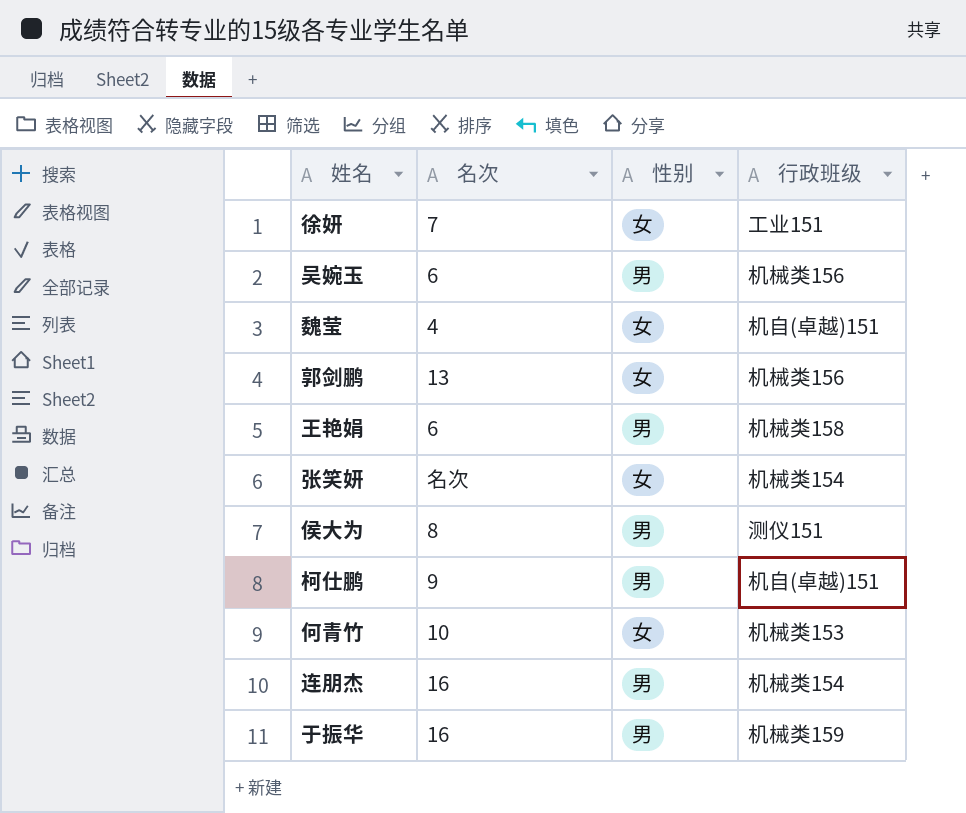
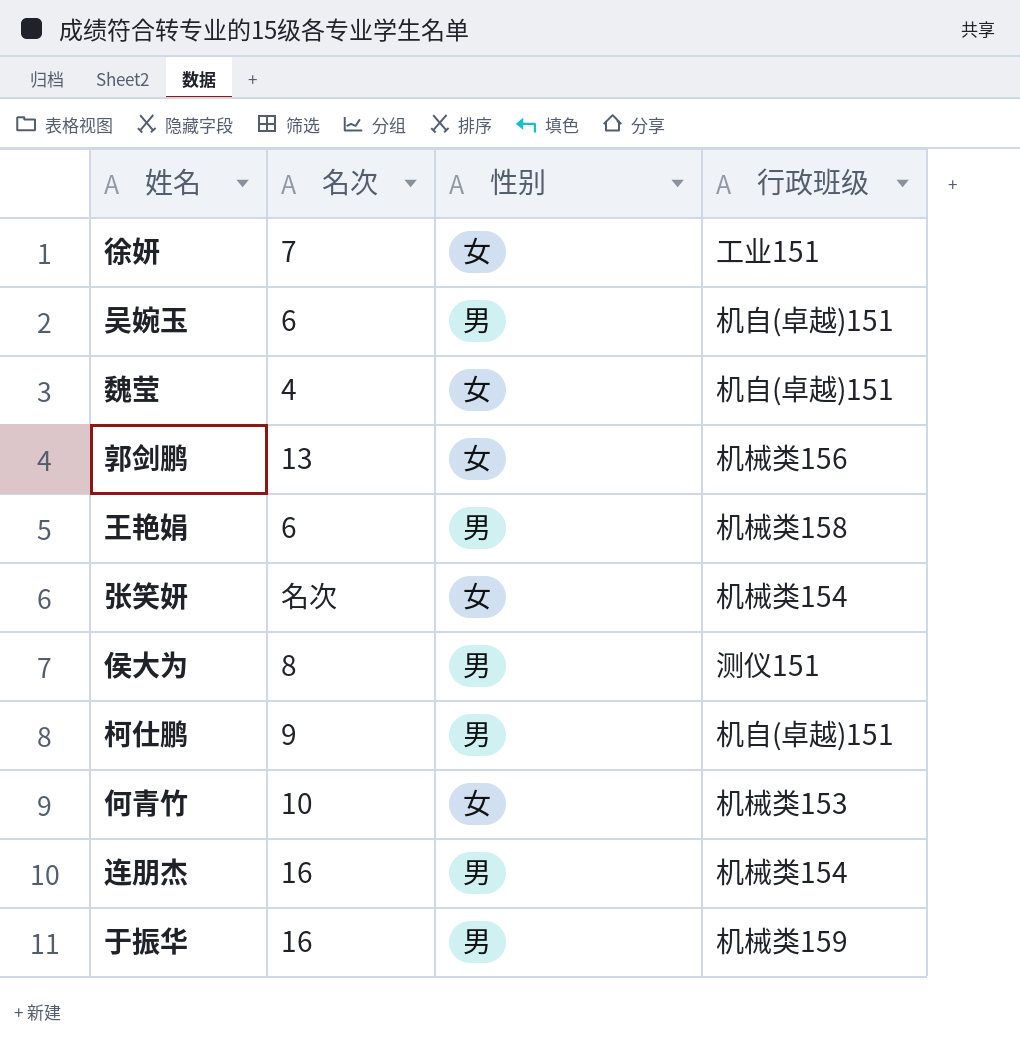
吴婉玉 | 行政班级: 机械类156 -> 机自(卓越)151

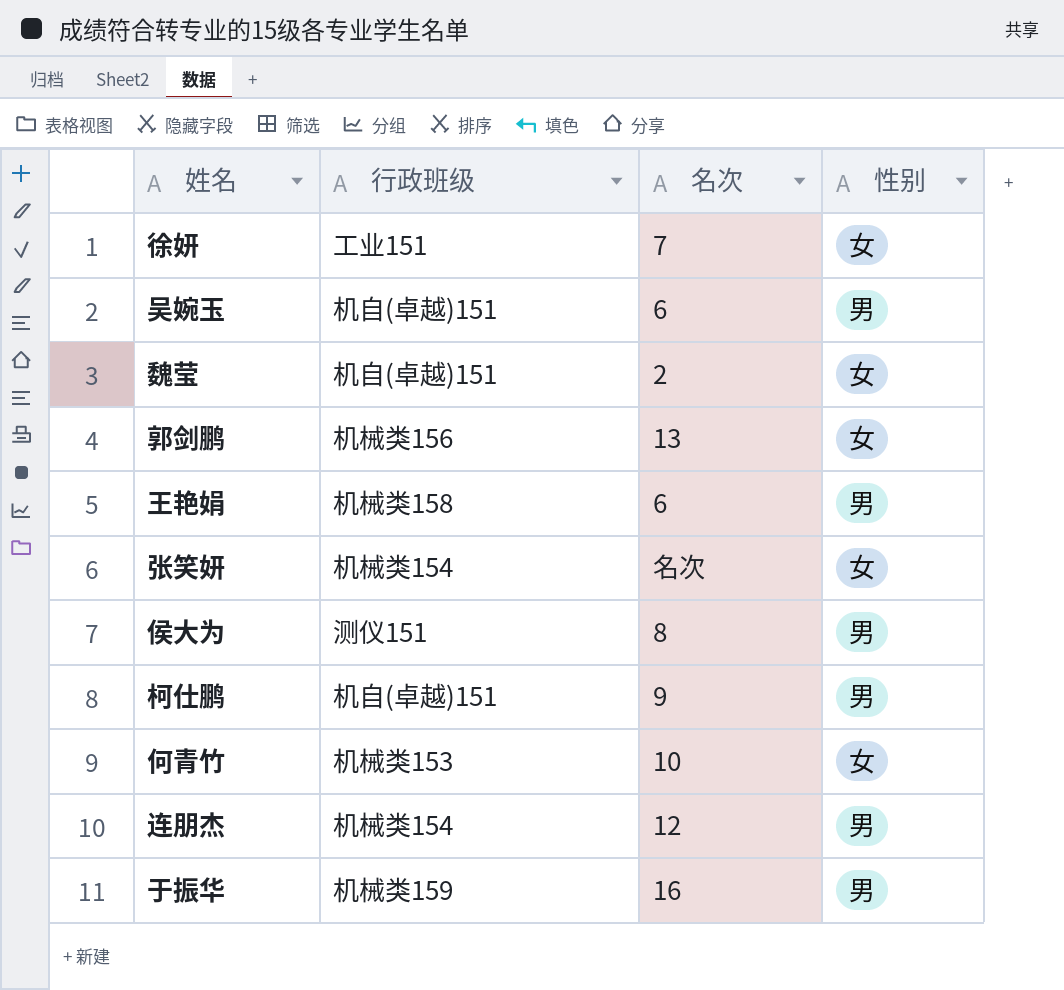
column 行政班级 | position: 4 -> 2
魏莹 | 名次: 4 -> 2
连朋杰 | 名次: 16 -> 12

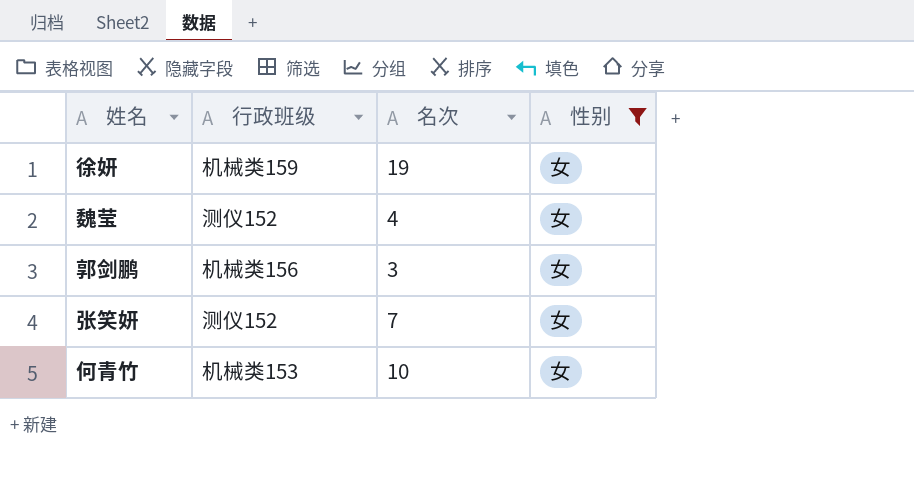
filter: none -> 性别 = 女
徐妍 | 行政班级: 工业151 -> 机械类159
徐妍 | 名次: 7 -> 19
魏莹 | 行政班级: 机自(卓越)151 -> 测仪152
魏莹 | 名次: 2 -> 4
郭剑鹏 | 名次: 13 -> 3
张笑妍 | 行政班级: 机械类154 -> 测仪152
张笑妍 | 名次: 名次 -> 7

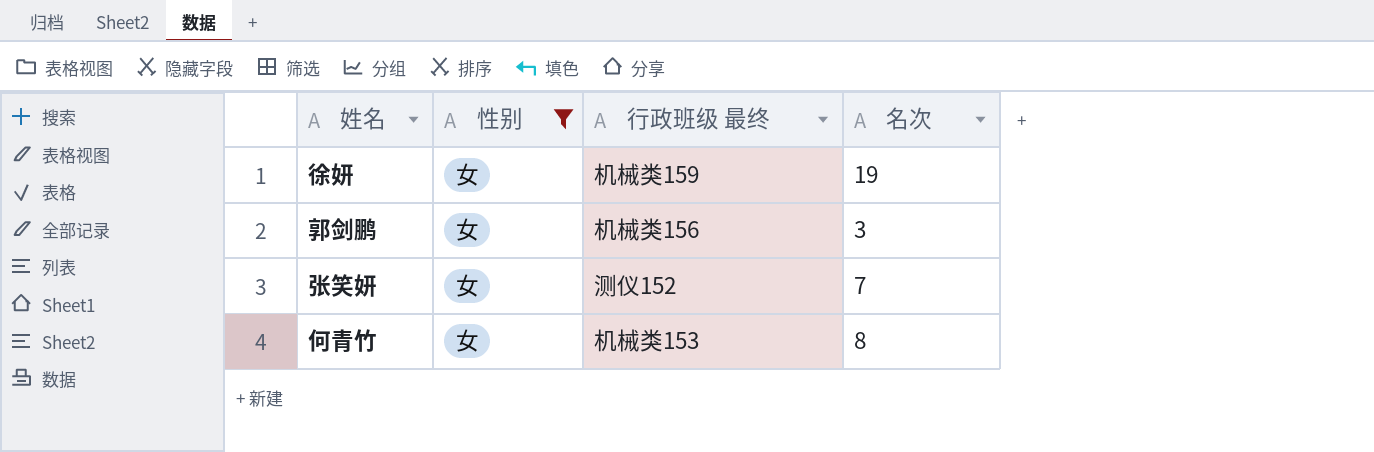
column 性别 | position: 4 -> 2
column name: 行政班级 -> 行政班级 最终
row 魏莹: 测仪152 | 4 | 女 -> none
何青竹 | 名次: 10 -> 8

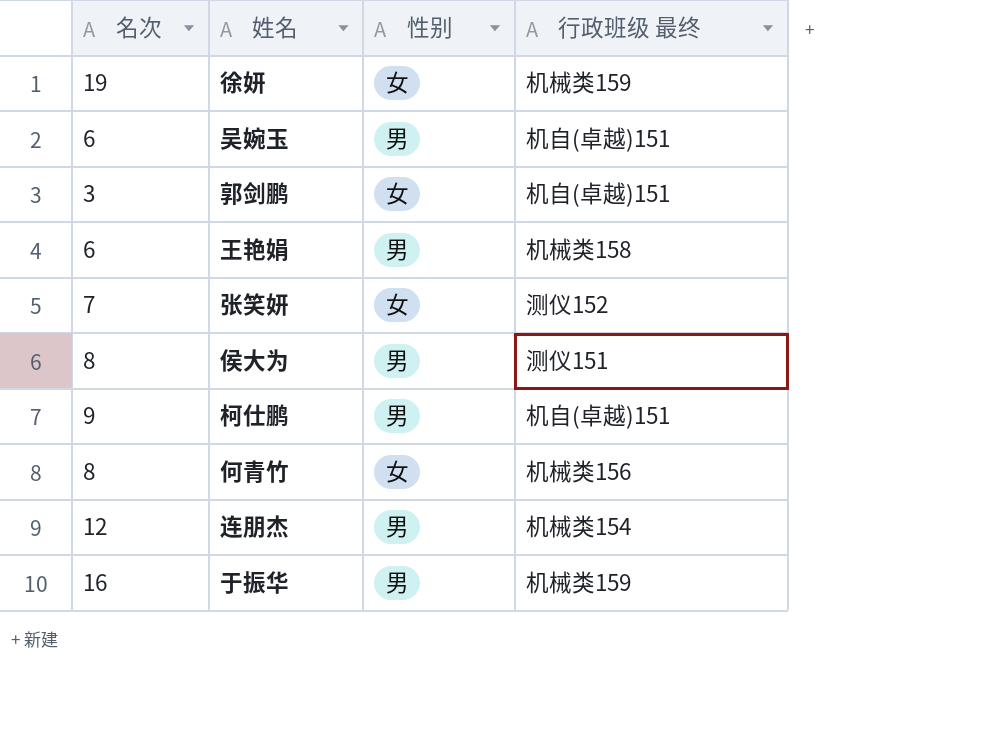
filter: 性别 = 女 -> none
column 名次 | position: 4 -> 1
郭剑鹏 | 行政班级 最终: 机械类156 -> 机自(卓越)151
何青竹 | 行政班级 最终: 机械类153 -> 机械类156

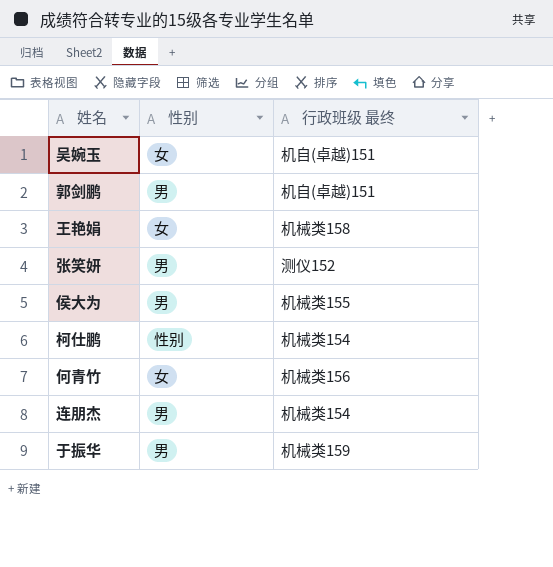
column 名次 | position: 1 -> none
row 徐妍: 19 | 女 | 机械类159 -> none
吴婉玉 | 性别: 男 -> 女
郭剑鹏 | 性别: 女 -> 男
王艳娟 | 性别: 男 -> 女
张笑妍 | 性别: 女 -> 男
侯大为 | 行政班级 最终: 测仪151 -> 机械类155
柯仕鹏 | 性别: 男 -> 性别
柯仕鹏 | 行政班级 最终: 机自(卓越)151 -> 机械类154

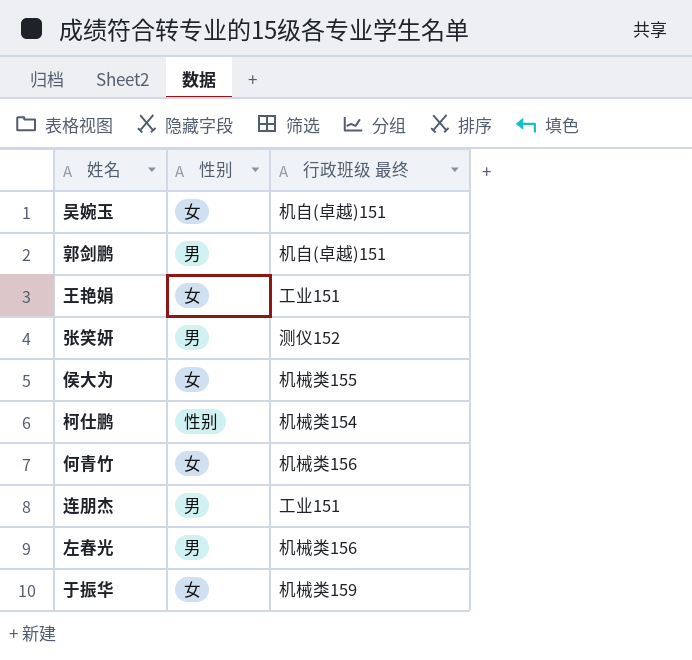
王艳娟 | 行政班级 最终: 机械类158 -> 工业151
侯大为 | 性别: 男 -> 女
连朋杰 | 行政班级 最终: 机械类154 -> 工业151
row 左春光: none -> 男 | 机械类156
于振华 | 性别: 男 -> 女

